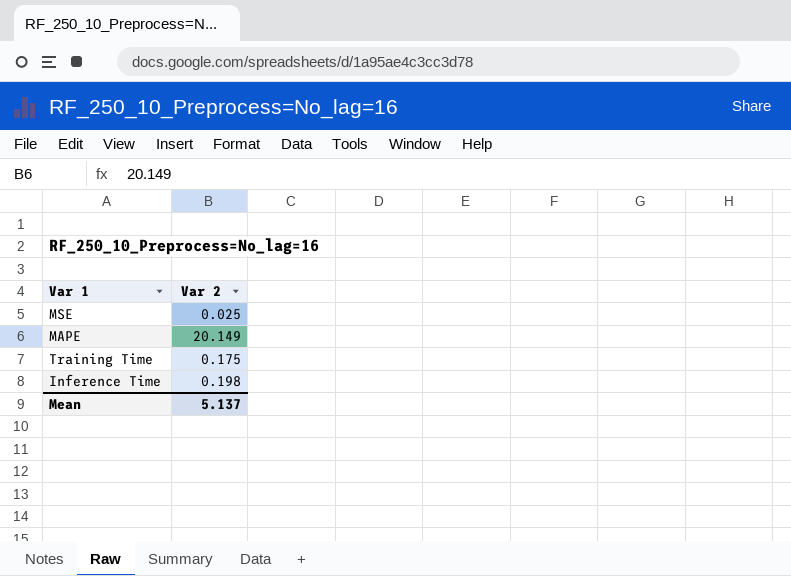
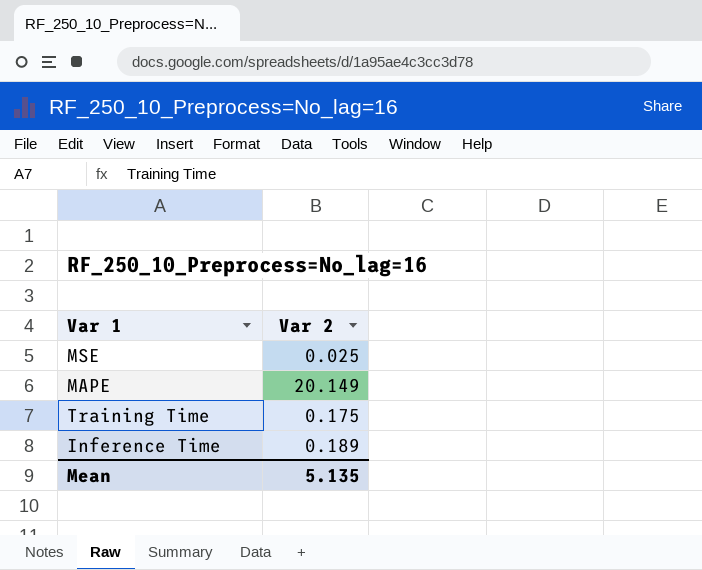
Inference Time | Var 2: 0.198 -> 0.189
Mean | Var 2: 5.137 -> 5.135

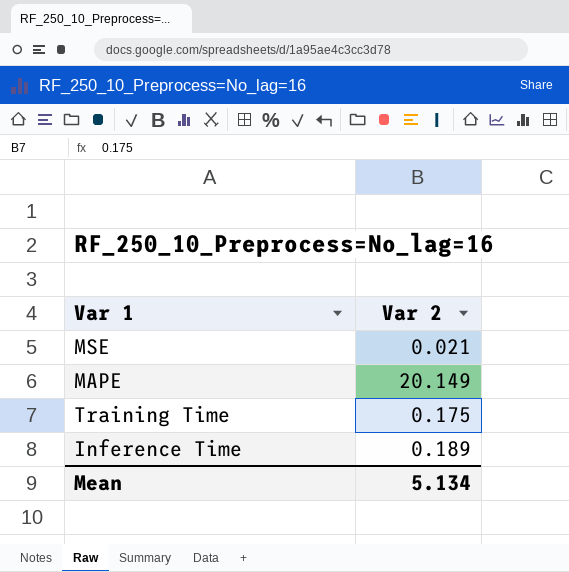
MSE | Var 2: 0.025 -> 0.021
Mean | Var 2: 5.135 -> 5.134

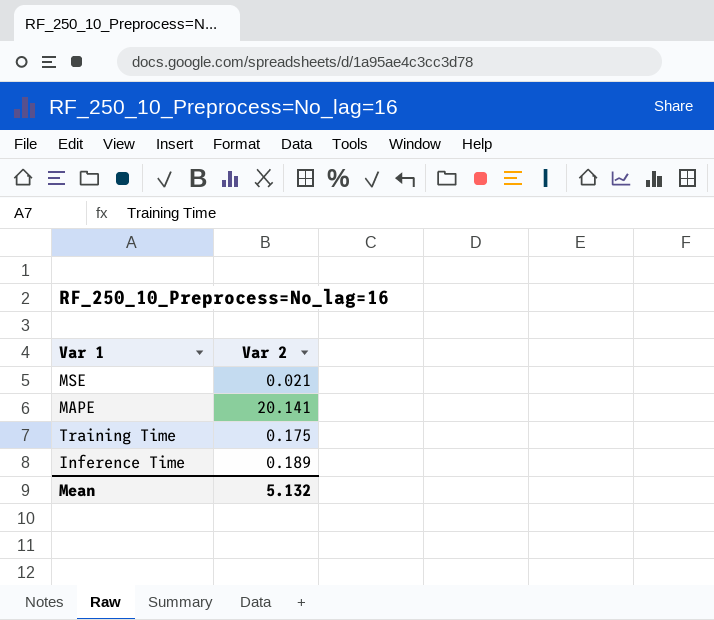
MAPE | Var 2: 20.149 -> 20.141
Mean | Var 2: 5.134 -> 5.132

